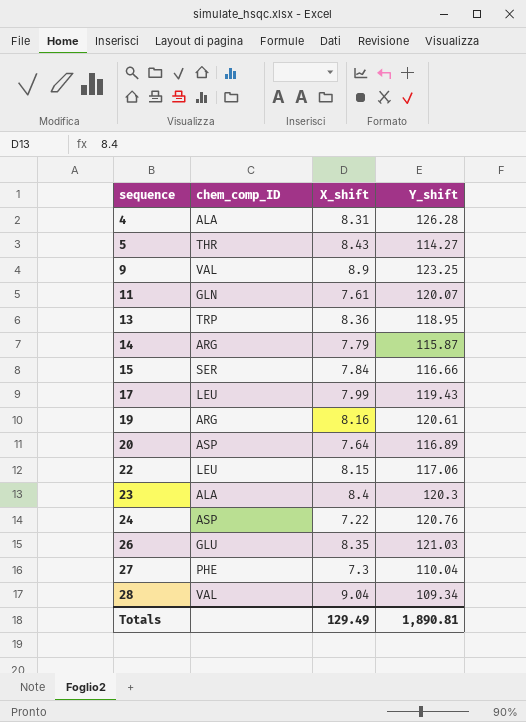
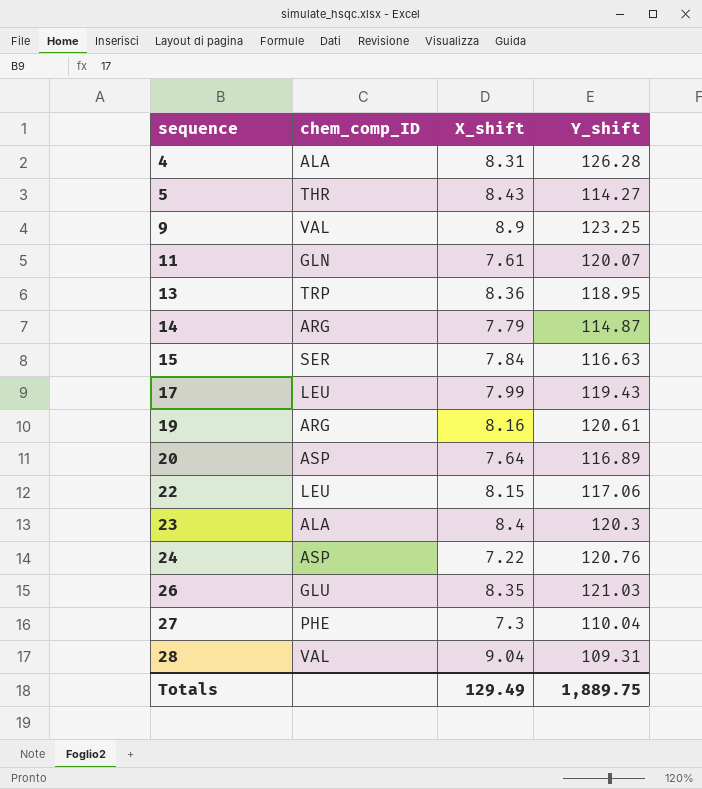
14 | Y_shift: 115.87 -> 114.87
15 | Y_shift: 116.66 -> 116.63
28 | Y_shift: 109.34 -> 109.31
Totals | Y_shift: 1,890.81 -> 1,889.75

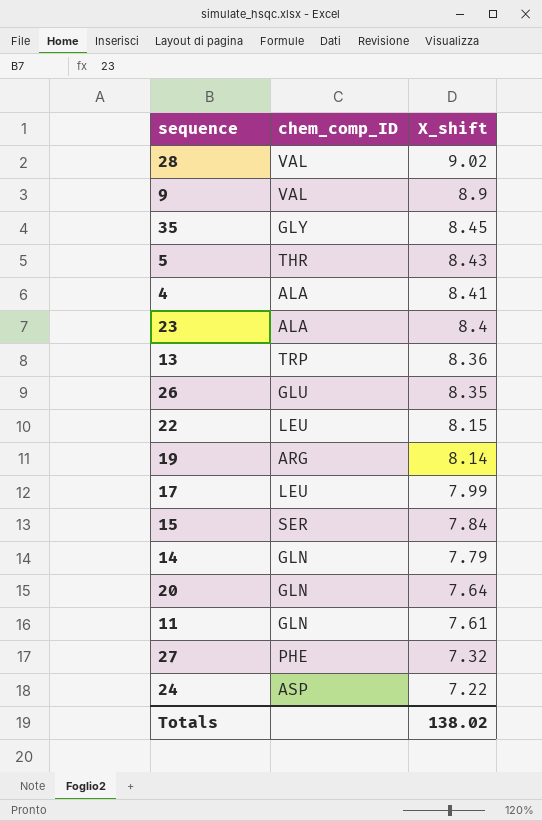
row order: sequence ascending -> X_shift descending
column Y_shift | position: 4 -> none
28 | X_shift: 9.04 -> 9.02
row 35: none -> GLY | 8.45
4 | X_shift: 8.31 -> 8.41
19 | X_shift: 8.16 -> 8.14
14 | chem_comp_ID: ARG -> GLN
20 | chem_comp_ID: ASP -> GLN
27 | X_shift: 7.3 -> 7.32
Totals | X_shift: 129.49 -> 138.02

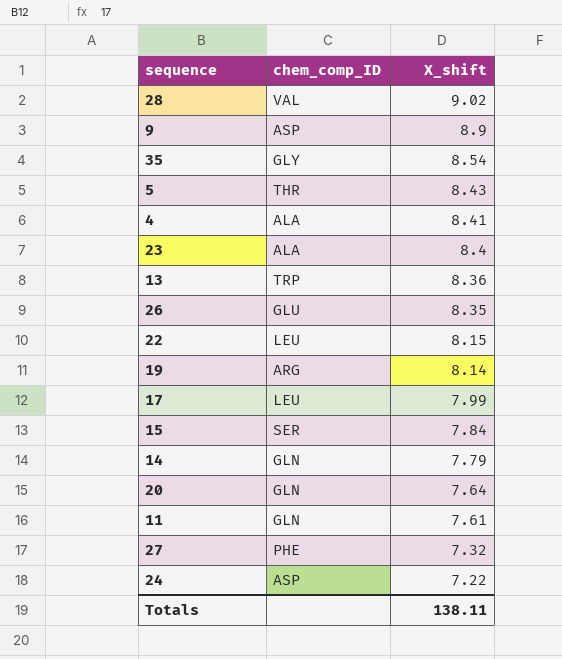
9 | chem_comp_ID: VAL -> ASP
35 | X_shift: 8.45 -> 8.54
Totals | X_shift: 138.02 -> 138.11

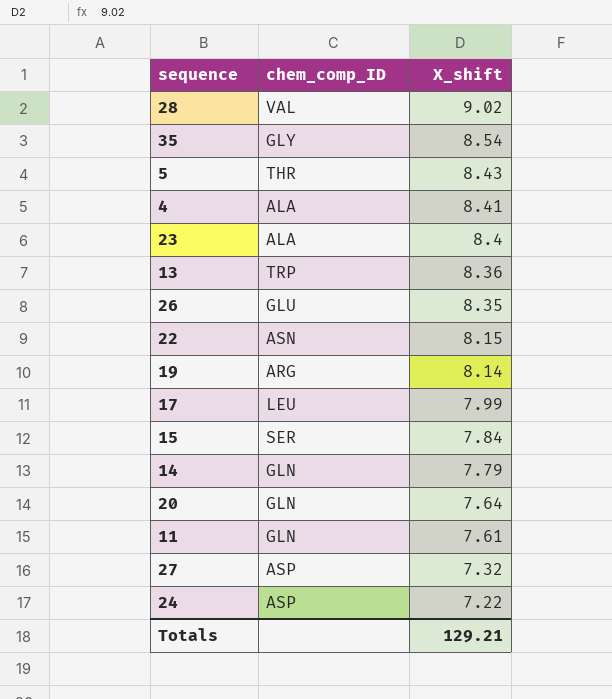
row 9: ASP | 8.9 -> none
22 | chem_comp_ID: LEU -> ASN
27 | chem_comp_ID: PHE -> ASP
Totals | X_shift: 138.11 -> 129.21

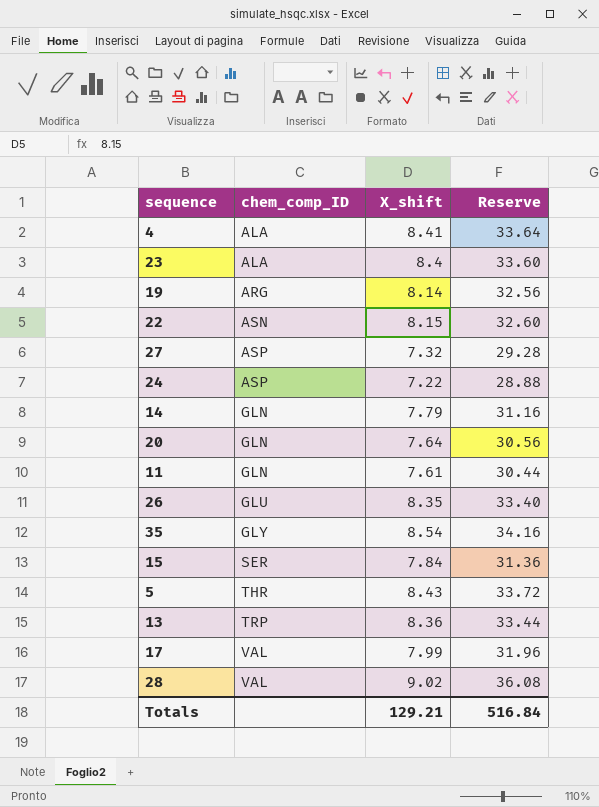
row order: X_shift descending -> chem_comp_ID ascending
column Reserve | formula: none -> [X_shift] * 4
17 | chem_comp_ID: LEU -> VAL

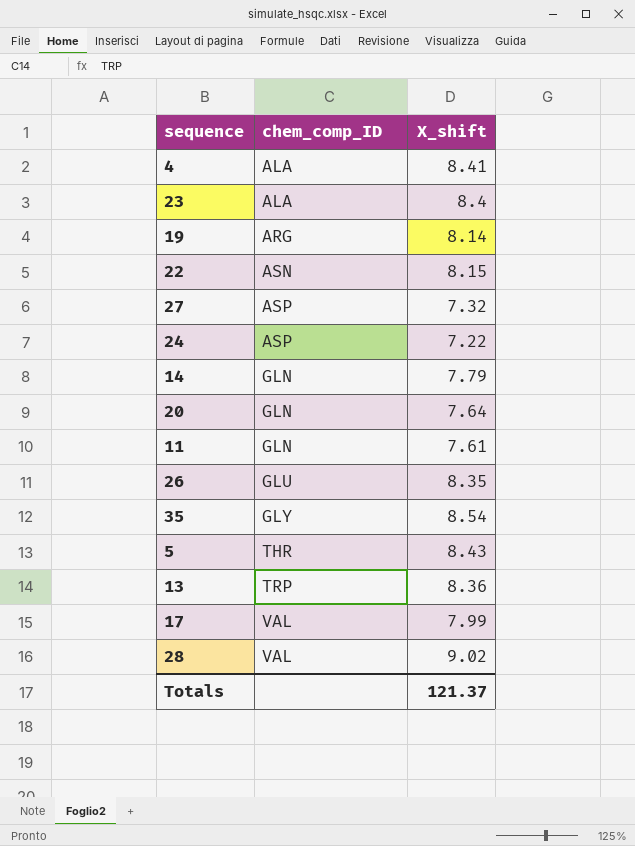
column Reserve | formula: [X_shift] * 4 -> none
row 15: SER | 7.84 | 31.36 -> none
Totals | X_shift: 129.21 -> 121.37

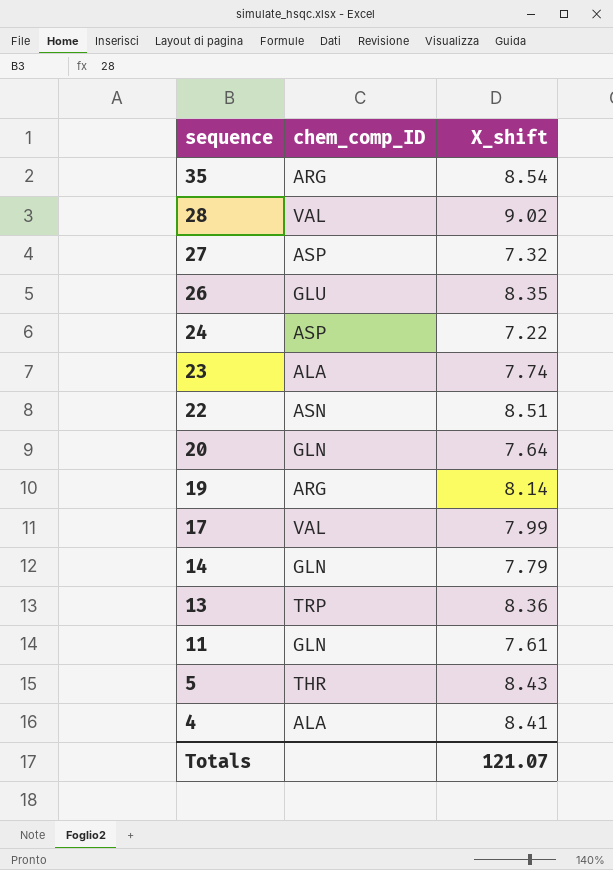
row order: chem_comp_ID ascending -> sequence descending
35 | chem_comp_ID: GLY -> ARG
23 | X_shift: 8.4 -> 7.74
22 | X_shift: 8.15 -> 8.51
Totals | X_shift: 121.37 -> 121.07

